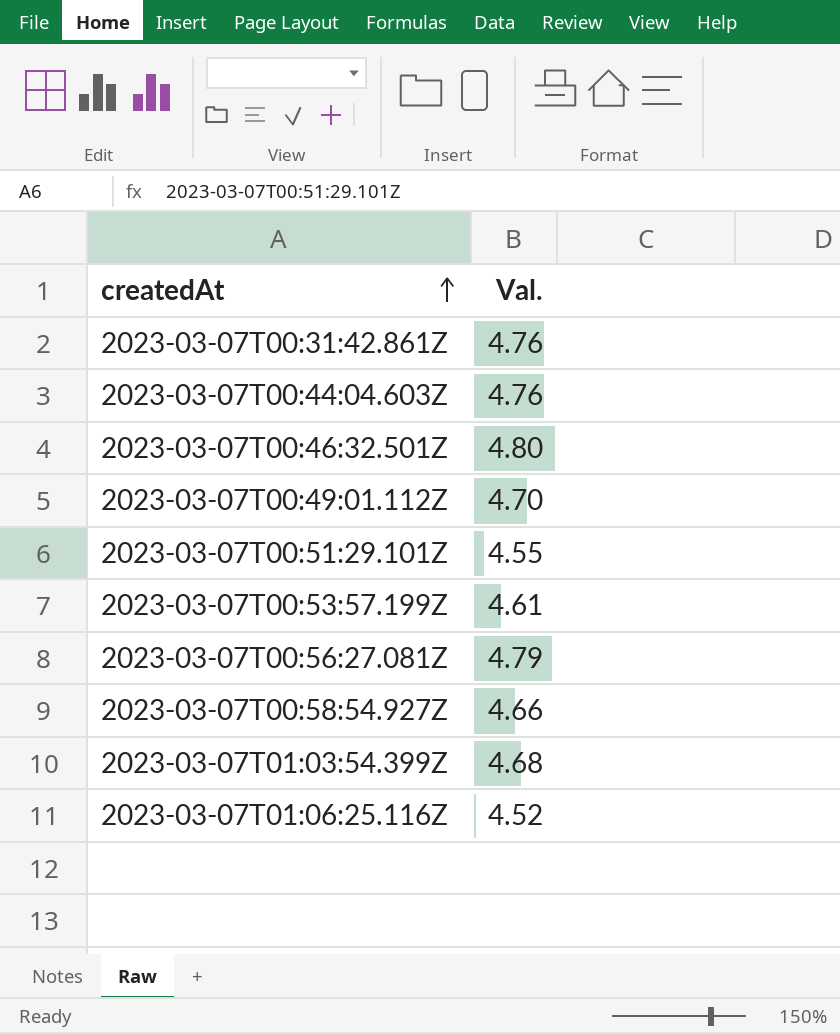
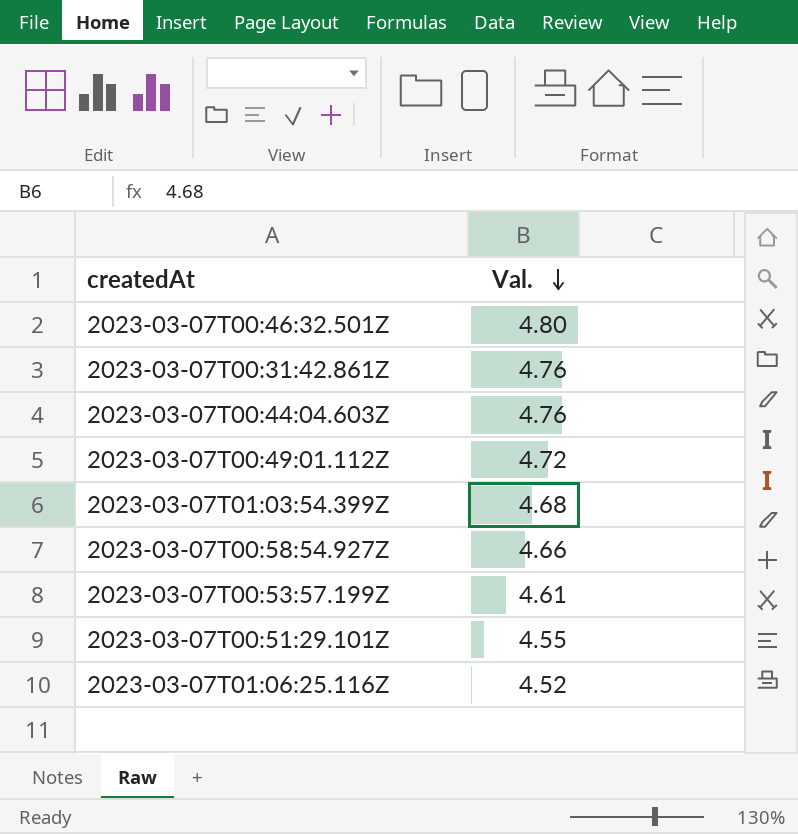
row order: createdAt ascending -> Val. descending
row 2023-03-07T00:56:27.081Z: 4.79 -> none
2023-03-07T00:49:01.112Z | Val.: 4.70 -> 4.72

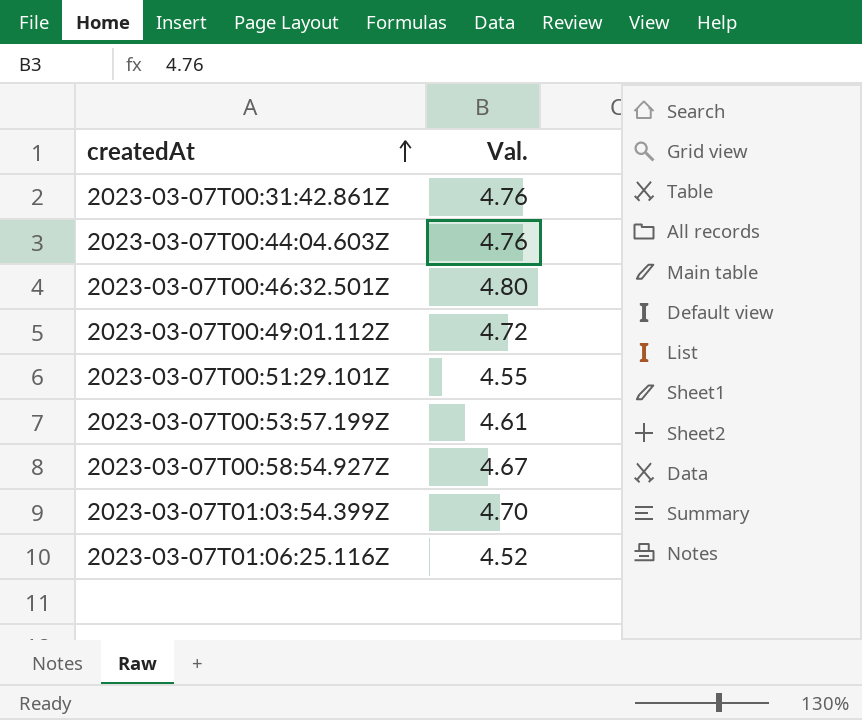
row order: Val. descending -> createdAt ascending
2023-03-07T00:58:54.927Z | Val.: 4.66 -> 4.67
2023-03-07T01:03:54.399Z | Val.: 4.68 -> 4.70

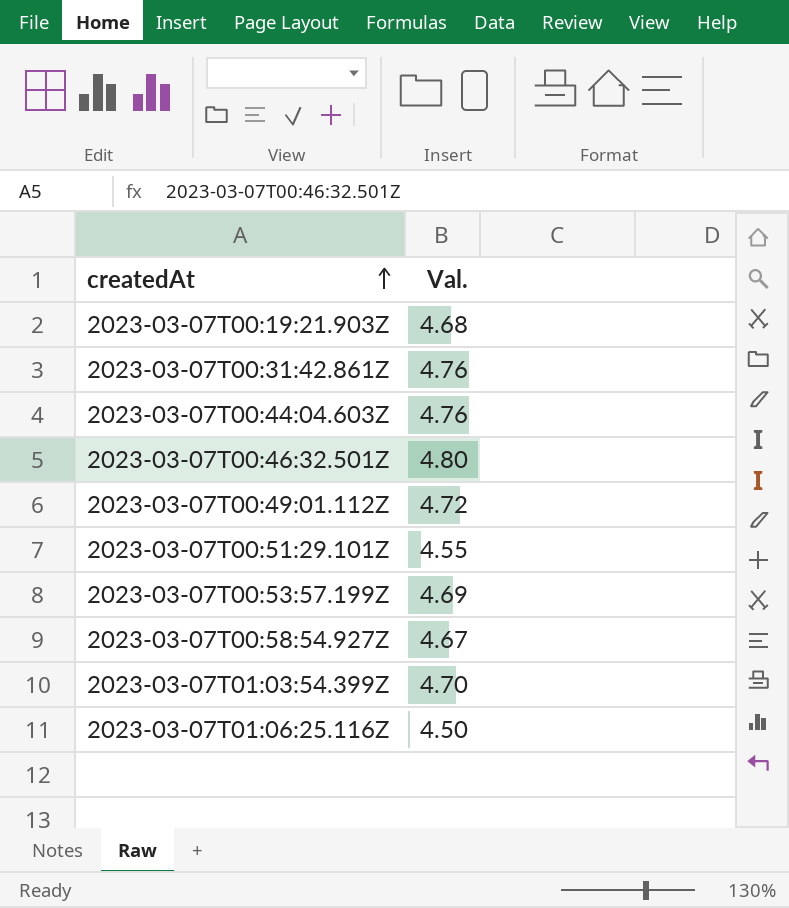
row 2023-03-07T00:19:21.903Z: none -> 4.68
2023-03-07T00:53:57.199Z | Val.: 4.61 -> 4.69
2023-03-07T01:06:25.116Z | Val.: 4.52 -> 4.50

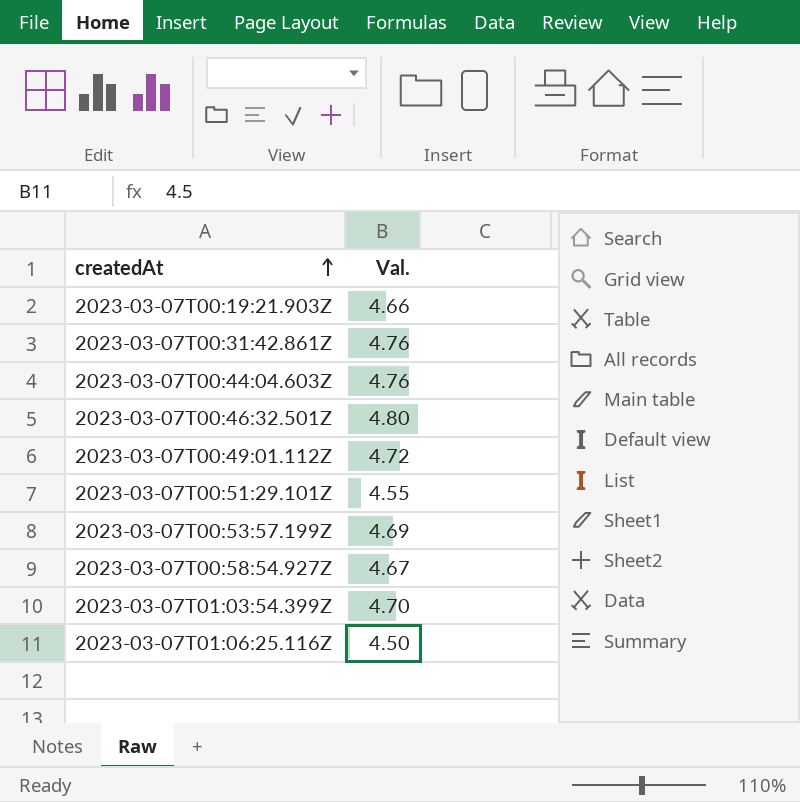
2023-03-07T00:19:21.903Z | Val.: 4.68 -> 4.66

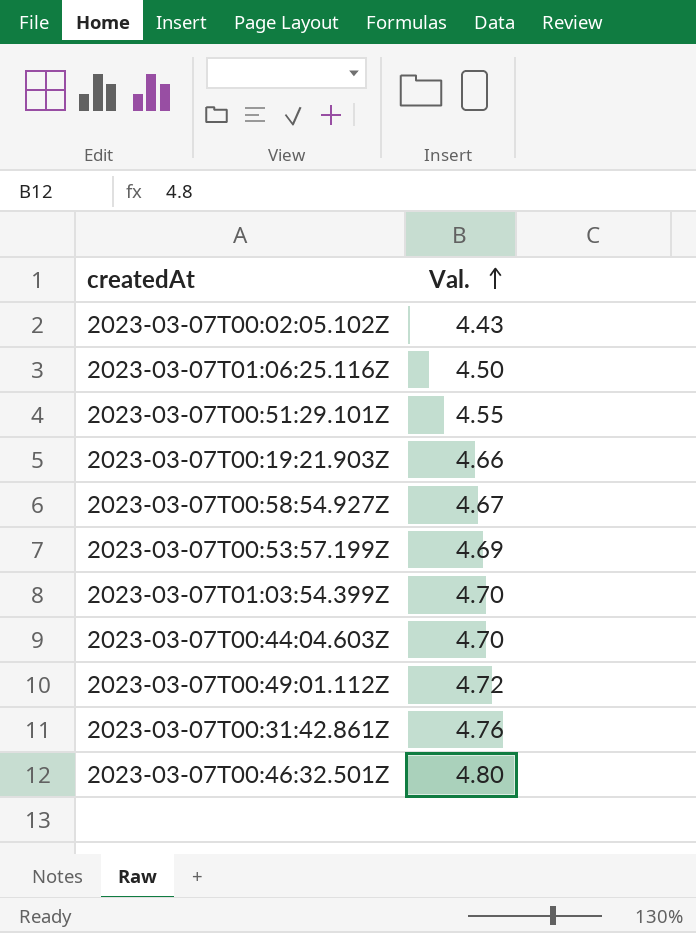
row order: createdAt ascending -> Val. ascending
row 2023-03-07T00:02:05.102Z: none -> 4.43
2023-03-07T00:44:04.603Z | Val.: 4.76 -> 4.70

